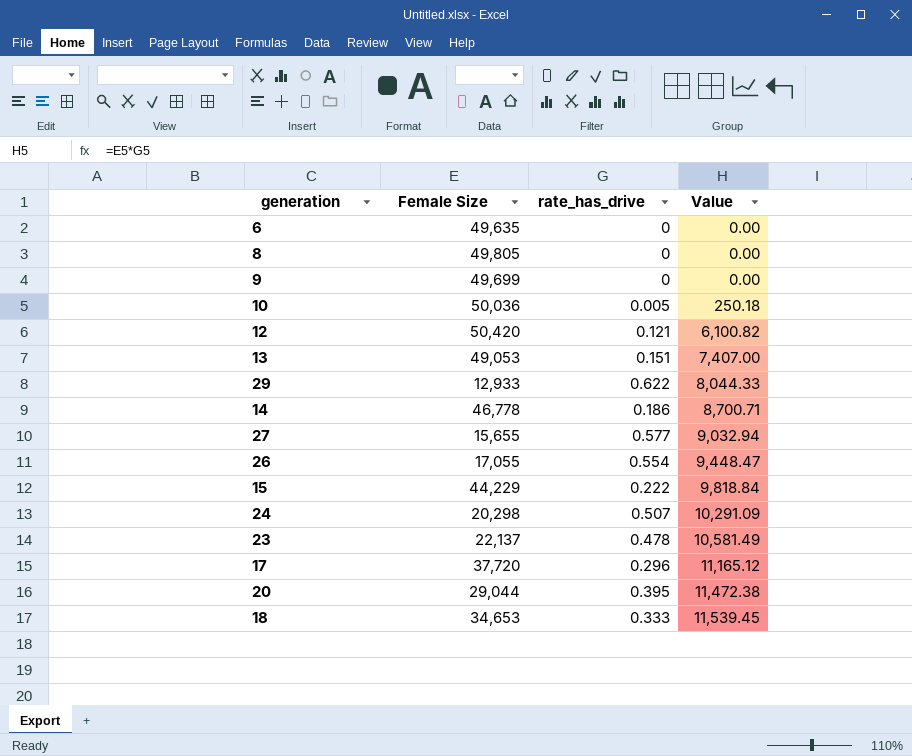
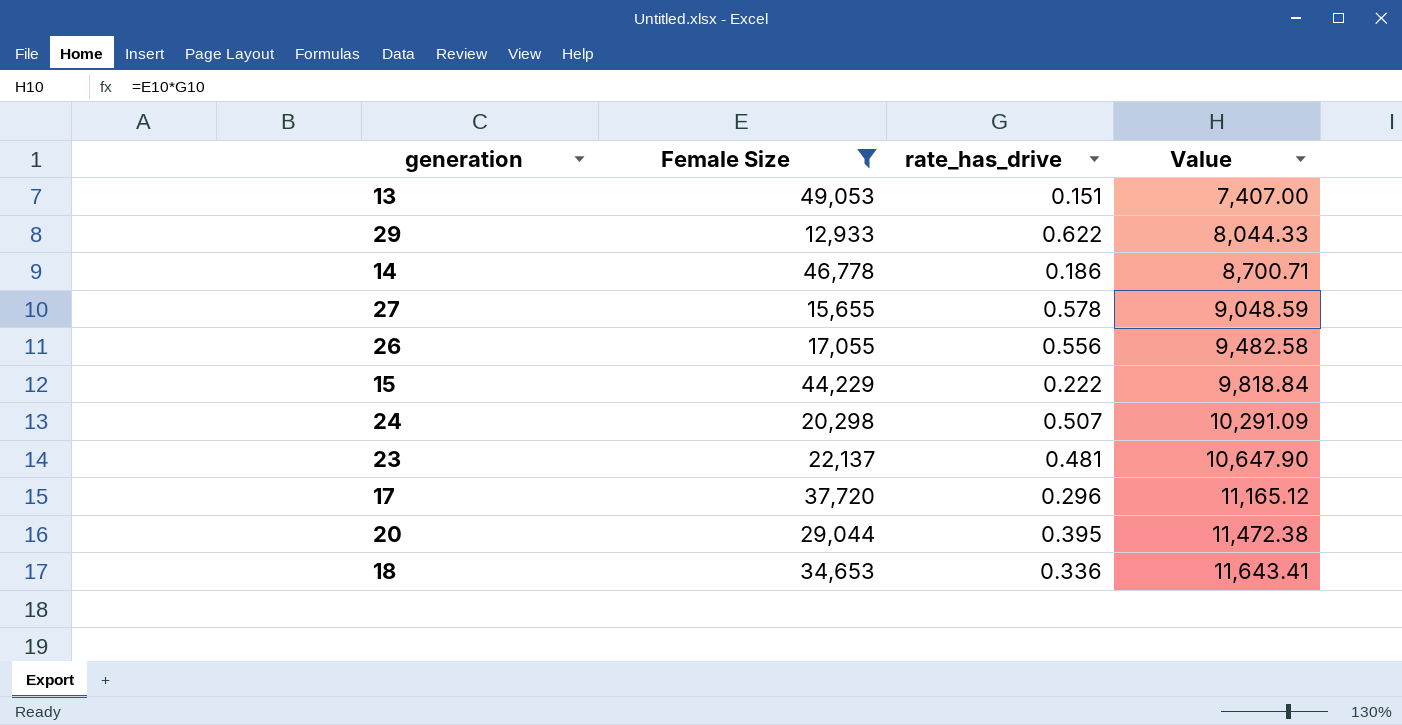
filter: none -> Female Size <= 49,053
27 | rate_has_drive: 0.577 -> 0.578
27 | Value: 9,032.94 -> 9,048.59
26 | rate_has_drive: 0.554 -> 0.556
26 | Value: 9,448.47 -> 9,482.58
23 | rate_has_drive: 0.478 -> 0.481
23 | Value: 10,581.49 -> 10,647.90
18 | rate_has_drive: 0.333 -> 0.336
18 | Value: 11,539.45 -> 11,643.41

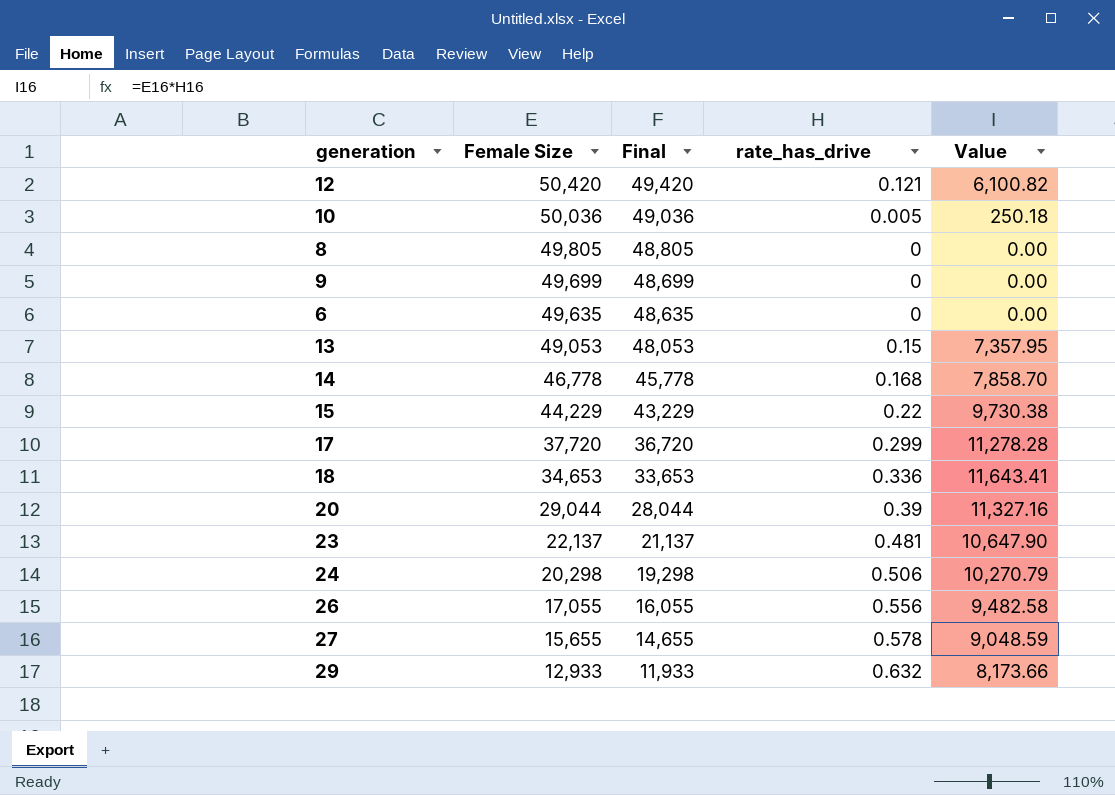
filter: Female Size <= 49,053 -> none
row order: Value ascending -> Female Size descending
column Final | formula: none -> [Female Size] - 1000
13 | rate_has_drive: 0.151 -> 0.15
13 | Value: 7,407.00 -> 7,357.95
14 | rate_has_drive: 0.186 -> 0.168
14 | Value: 8,700.71 -> 7,858.70
15 | rate_has_drive: 0.222 -> 0.22
15 | Value: 9,818.84 -> 9,730.38
17 | rate_has_drive: 0.296 -> 0.299
17 | Value: 11,165.12 -> 11,278.28
20 | rate_has_drive: 0.395 -> 0.39
20 | Value: 11,472.38 -> 11,327.16
24 | rate_has_drive: 0.507 -> 0.506
24 | Value: 10,291.09 -> 10,270.79
29 | rate_has_drive: 0.622 -> 0.632
29 | Value: 8,044.33 -> 8,173.66

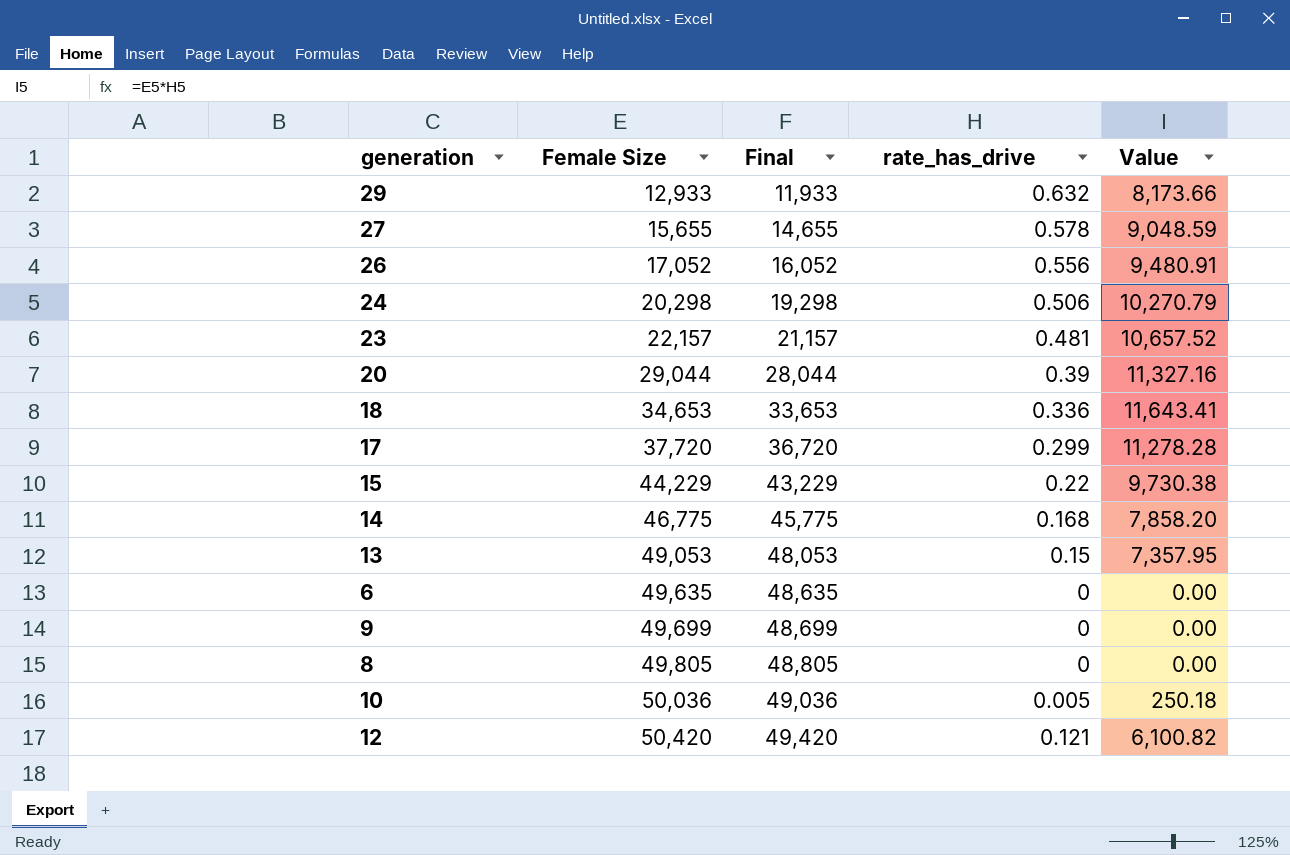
row order: Female Size descending -> Female Size ascending
26 | Female Size: 17,055 -> 17,052
26 | Final: 16,055 -> 16,052
26 | Value: 9,482.58 -> 9,480.91
23 | Female Size: 22,137 -> 22,157
23 | Final: 21,137 -> 21,157
23 | Value: 10,647.90 -> 10,657.52
14 | Female Size: 46,778 -> 46,775
14 | Final: 45,778 -> 45,775
14 | Value: 7,858.70 -> 7,858.20

